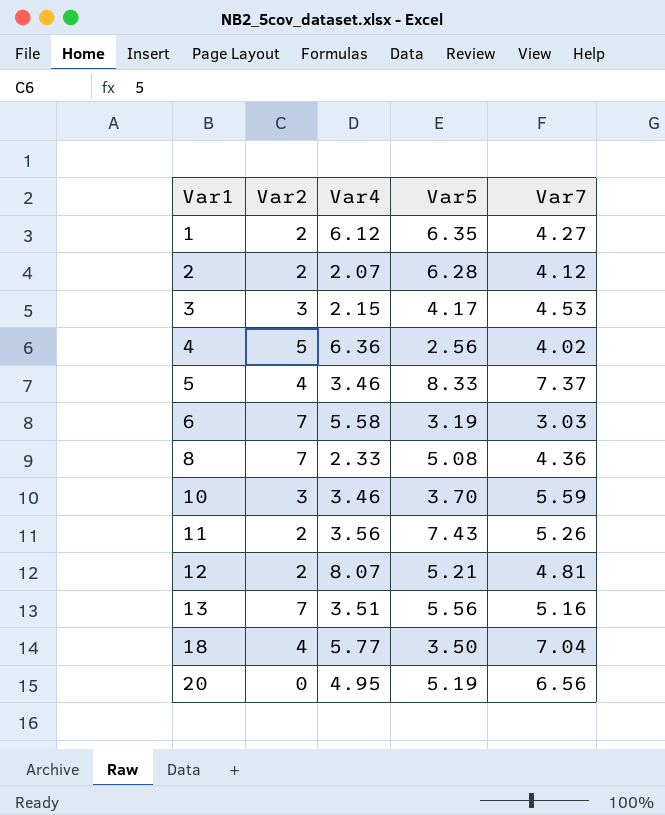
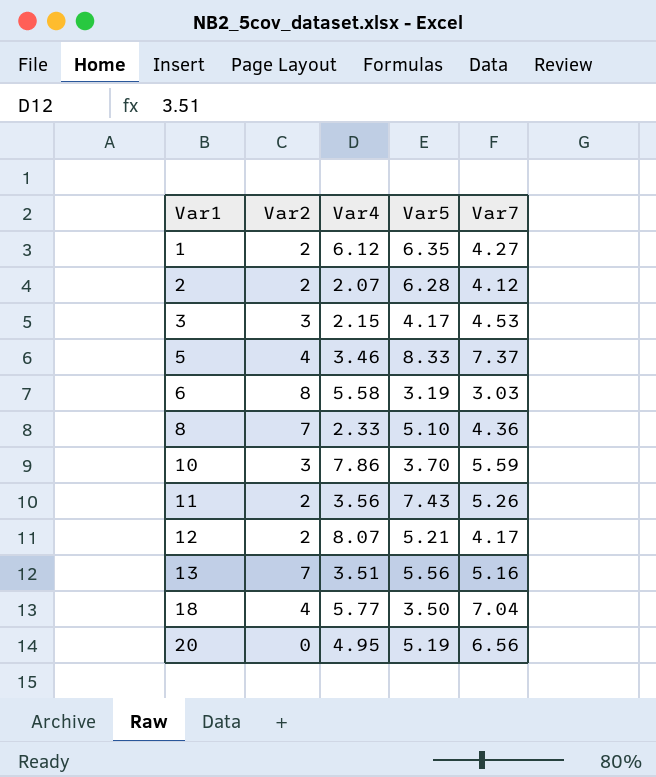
row 4: 5 | 6.36 | 2.56 | 4.02 -> none
6 | Var2: 7 -> 8
8 | Var5: 5.08 -> 5.10
10 | Var4: 3.46 -> 7.86
12 | Var7: 4.81 -> 4.17

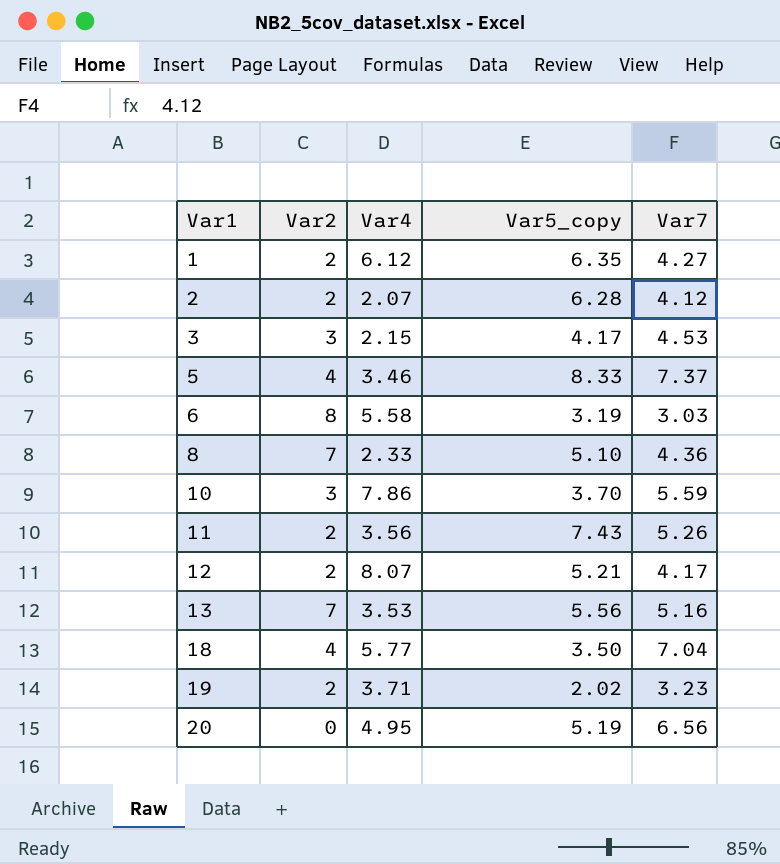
column name: Var5 -> Var5_copy
13 | Var4: 3.51 -> 3.53
row 19: none -> 2 | 3.71 | 2.02 | 3.23

